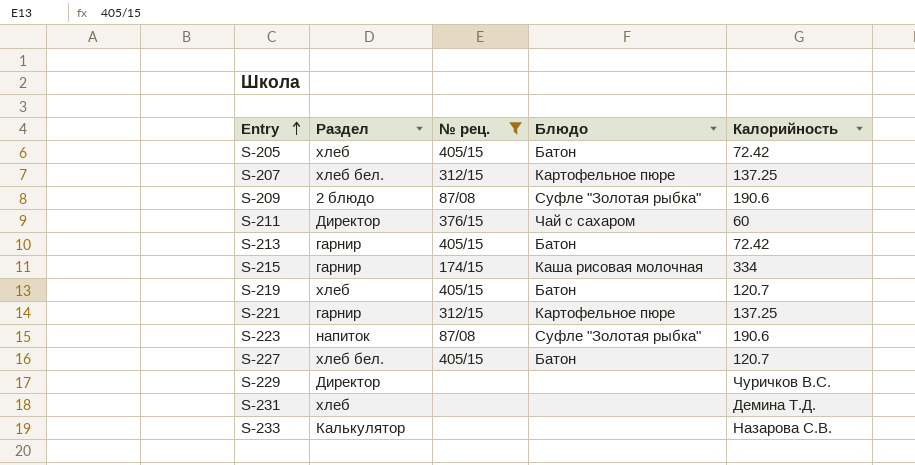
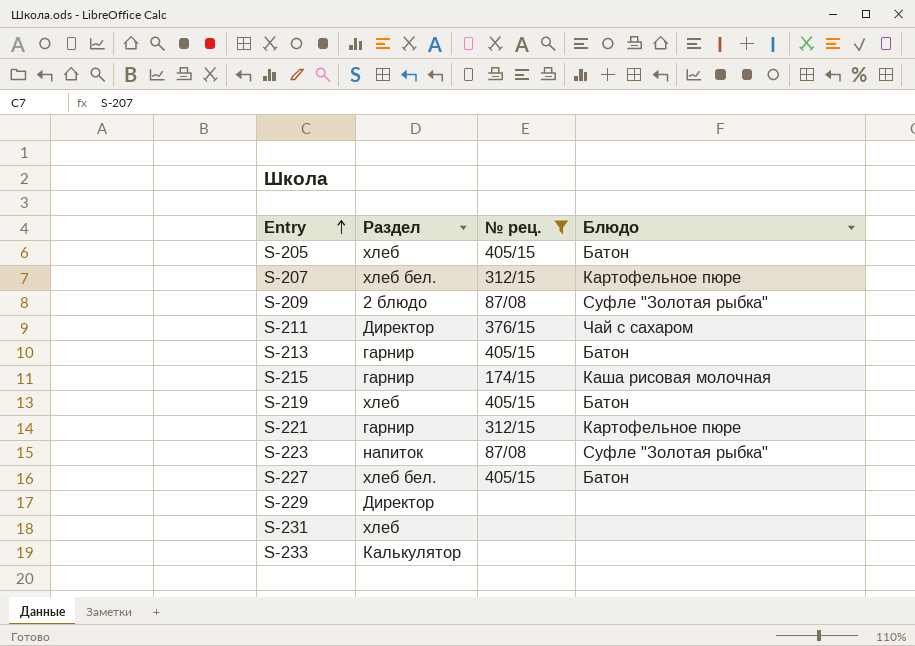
column Калорийность | position: 5 -> none

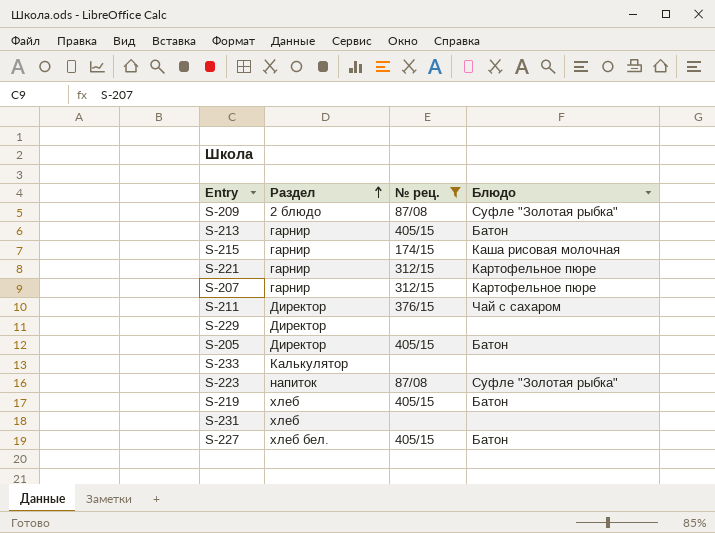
row order: Entry ascending -> Раздел ascending
S-207 | Раздел: хлеб бел. -> гарнир
S-205 | Раздел: хлеб -> Директор

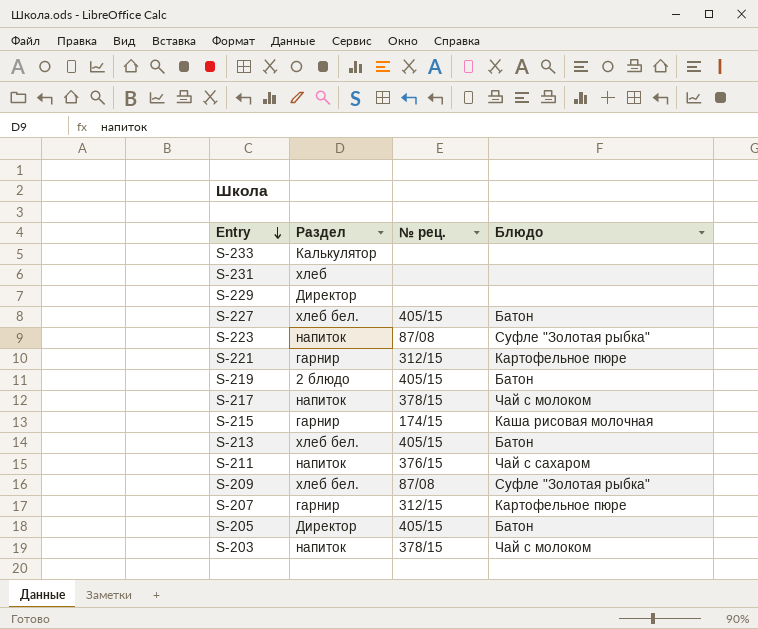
filter: № рец. != 378/15 -> none
row order: Раздел ascending -> Entry descending
S-219 | Раздел: хлеб -> 2 блюдо
S-213 | Раздел: гарнир -> хлеб бел.
S-211 | Раздел: Директор -> напиток
S-209 | Раздел: 2 блюдо -> хлеб бел.

